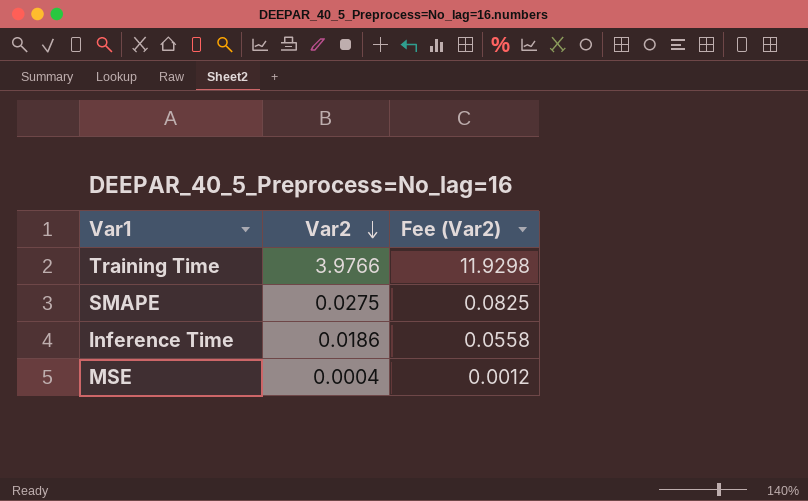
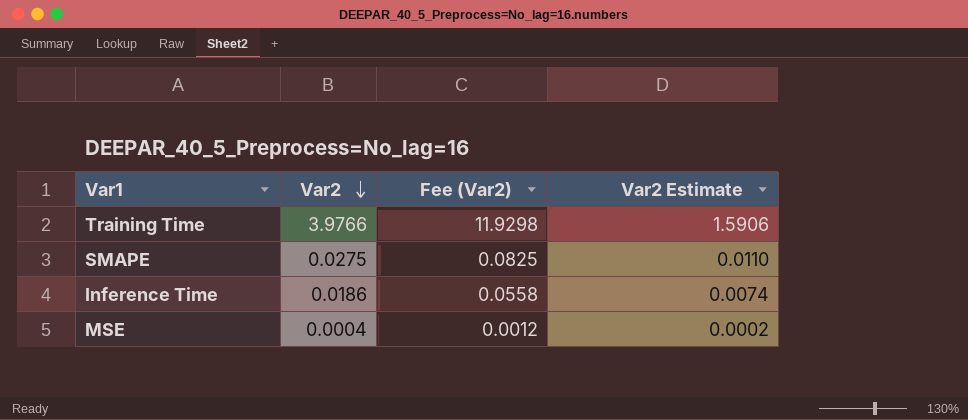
column Var2 Estimate | formula: none -> [Var2] * 0.4

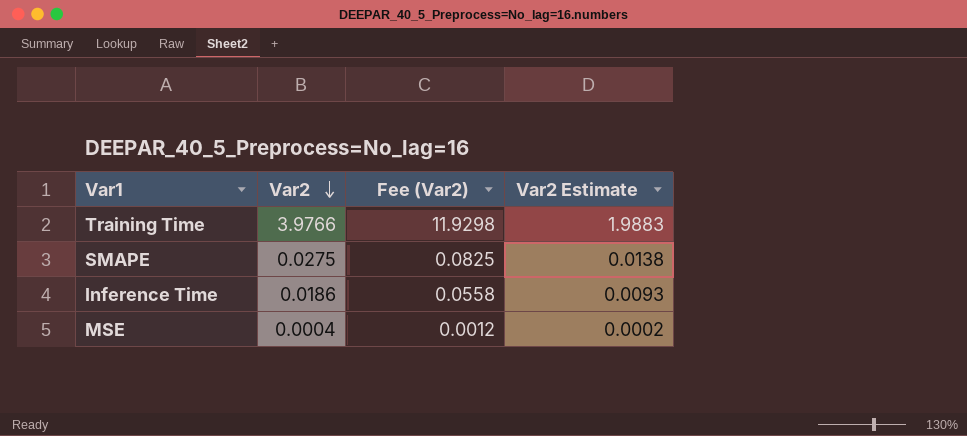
column Var2 Estimate | formula: [Var2] * 0.4 -> [Var2] * 0.5

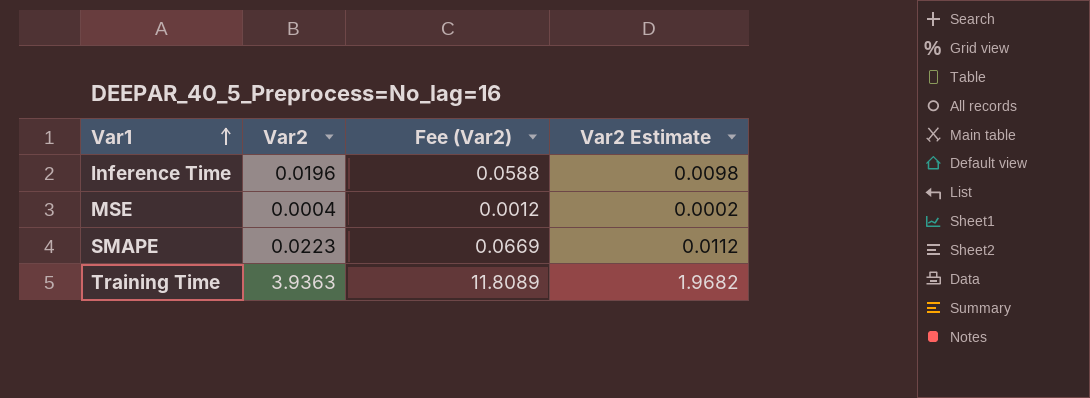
row order: Var2 descending -> Var1 ascending
Inference Time | Var2: 0.0186 -> 0.0196
Inference Time | Fee (Var2): 0.0558 -> 0.0588
Inference Time | Var2 Estimate: 0.0093 -> 0.0098
SMAPE | Var2: 0.0275 -> 0.0223
SMAPE | Fee (Var2): 0.0825 -> 0.0669
SMAPE | Var2 Estimate: 0.0138 -> 0.0112
Training Time | Var2: 3.9766 -> 3.9363
Training Time | Fee (Var2): 11.9298 -> 11.8089
Training Time | Var2 Estimate: 1.9883 -> 1.9682

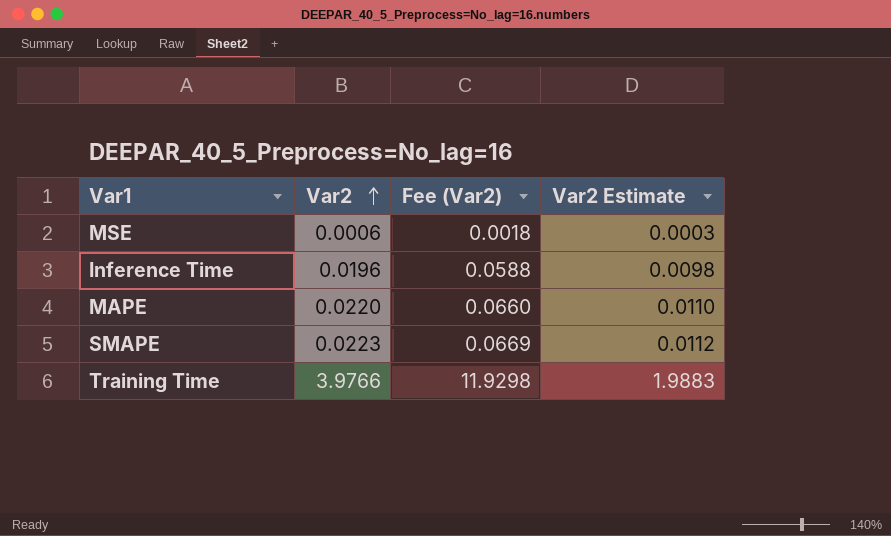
row order: Var1 ascending -> Var2 ascending
MSE | Var2: 0.0004 -> 0.0006
MSE | Fee (Var2): 0.0012 -> 0.0018
MSE | Var2 Estimate: 0.0002 -> 0.0003
row MAPE: none -> 0.0220 | 0.0660 | 0.0110
Training Time | Var2: 3.9363 -> 3.9766
Training Time | Fee (Var2): 11.8089 -> 11.9298
Training Time | Var2 Estimate: 1.9682 -> 1.9883

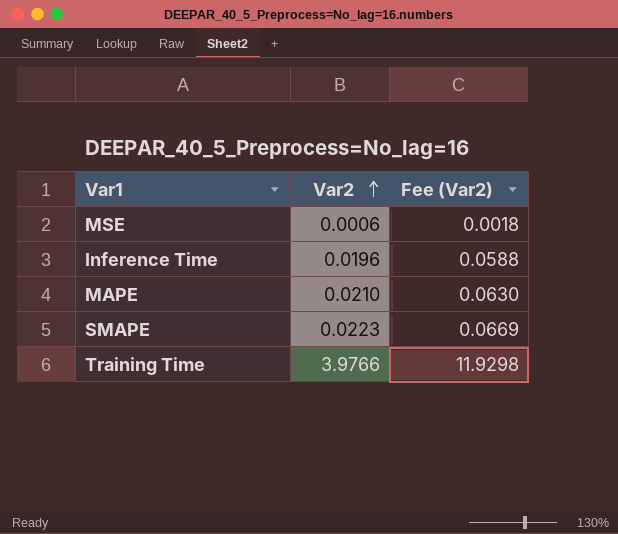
column Var2 Estimate | formula: [Var2] * 0.5 -> none
MAPE | Var2: 0.0220 -> 0.0210
MAPE | Fee (Var2): 0.0660 -> 0.0630

